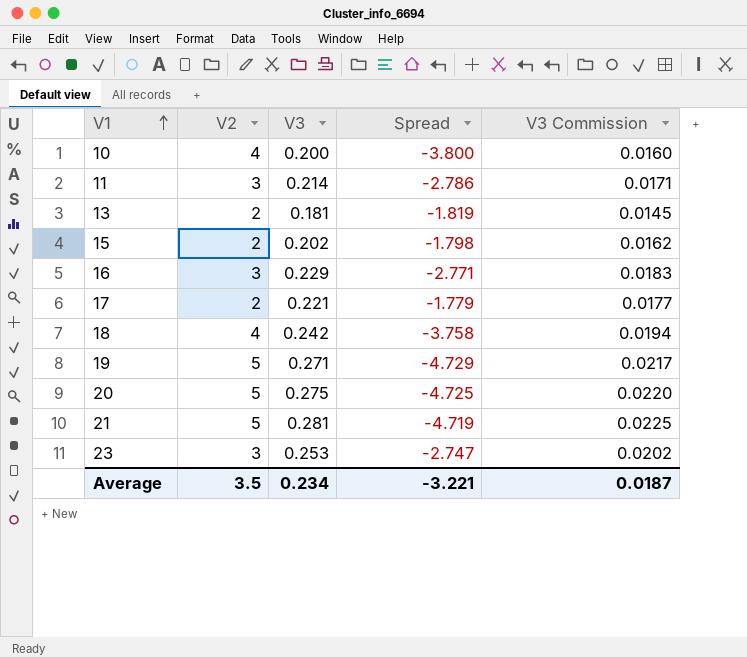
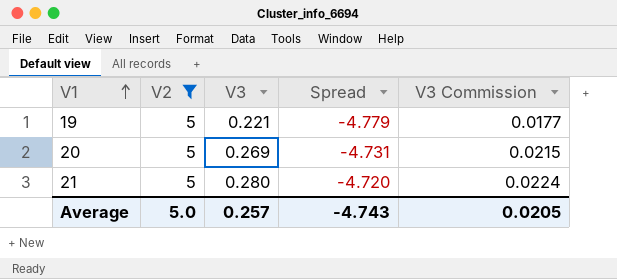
filter: none -> V2 = 5
19 | V3: 0.271 -> 0.221
19 | Spread: -4.729 -> -4.779
19 | V3 Commission: 0.0217 -> 0.0177
20 | V3: 0.275 -> 0.269
20 | Spread: -4.725 -> -4.731
20 | V3 Commission: 0.0220 -> 0.0215
21 | V3: 0.281 -> 0.280
21 | Spread: -4.719 -> -4.720
21 | V3 Commission: 0.0225 -> 0.0224
Average | V2: 3.5 -> 5.0
Average | V3: 0.234 -> 0.257
Average | Spread: -3.221 -> -4.743
Average | V3 Commission: 0.0187 -> 0.0205

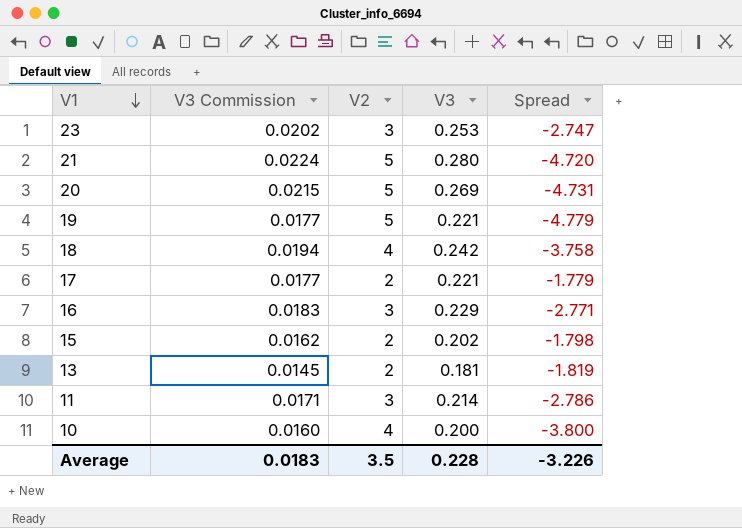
filter: V2 = 5 -> none
row order: V1 ascending -> V1 descending
column V3 Commission | position: 5 -> 2
Average | V3 Commission: 0.0205 -> 0.0183
Average | V2: 5.0 -> 3.5
Average | V3: 0.257 -> 0.228
Average | Spread: -4.743 -> -3.226

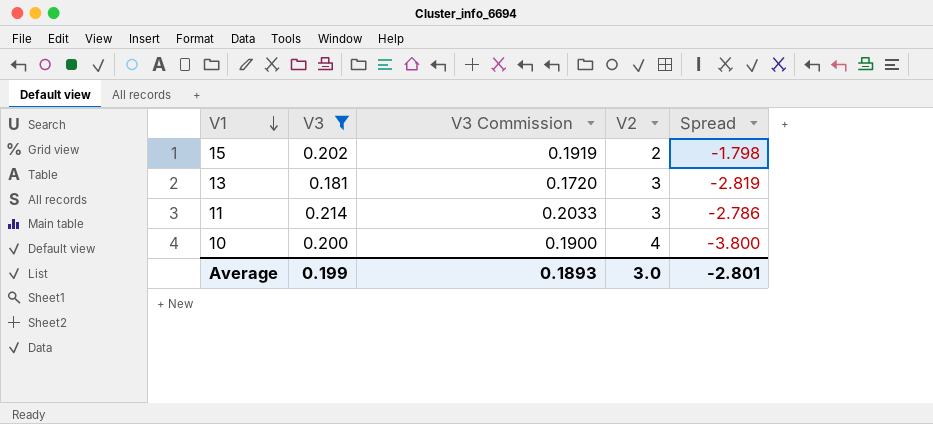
filter: none -> V3 <= 0.214
column V3 | position: 4 -> 2
column V3 Commission | formula: [V3] * 0.08 -> [V3] * 0.95
13 | V2: 2 -> 3
13 | Spread: -1.819 -> -2.819
Average | V3: 0.228 -> 0.199
Average | V3 Commission: 0.0183 -> 0.1893
Average | V2: 3.5 -> 3.0
Average | Spread: -3.226 -> -2.801

